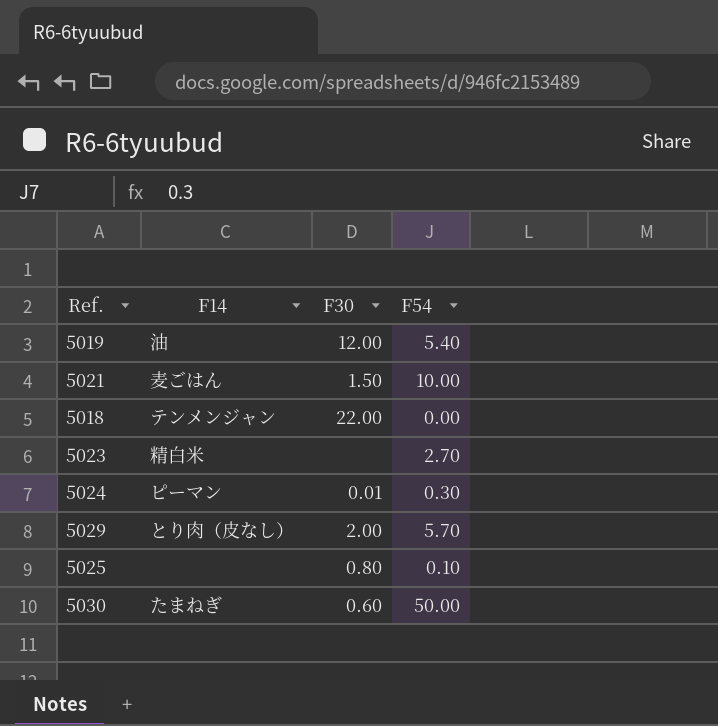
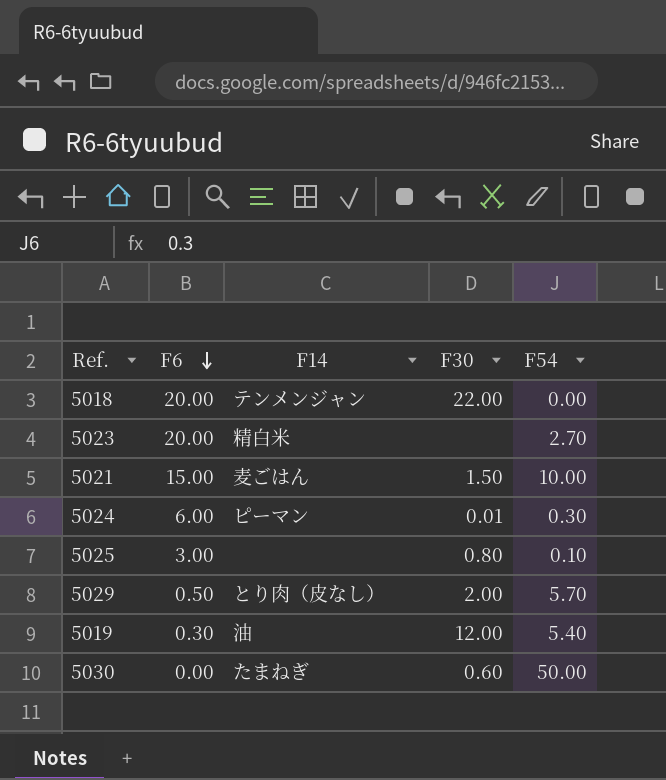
row order: none -> F6 descending
column F6 | position: none -> 2

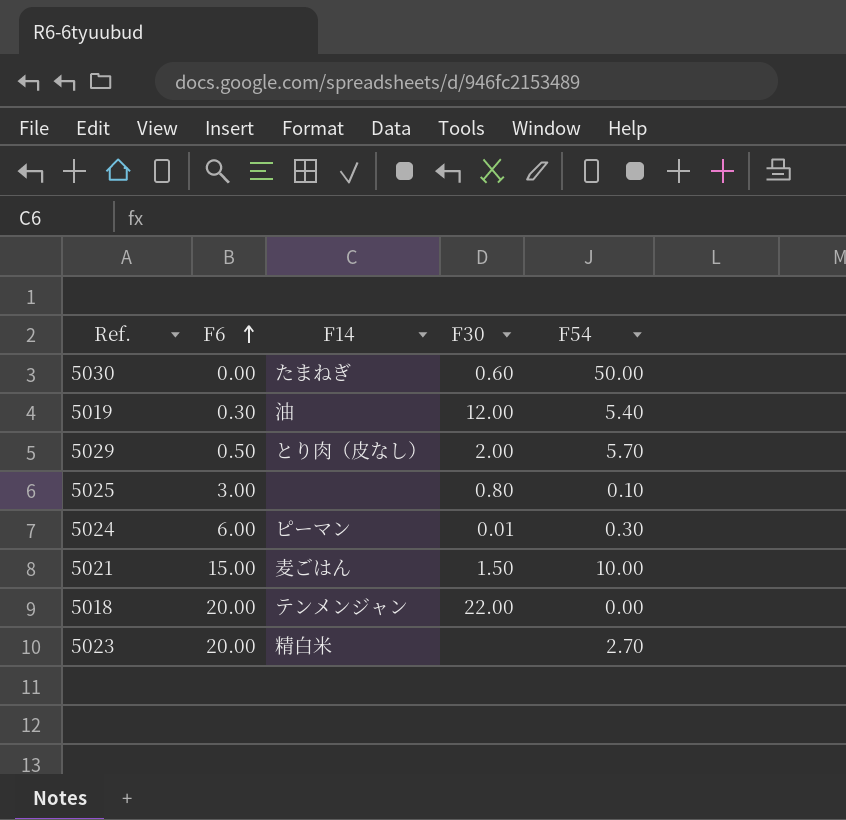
row order: F6 descending -> F6 ascending

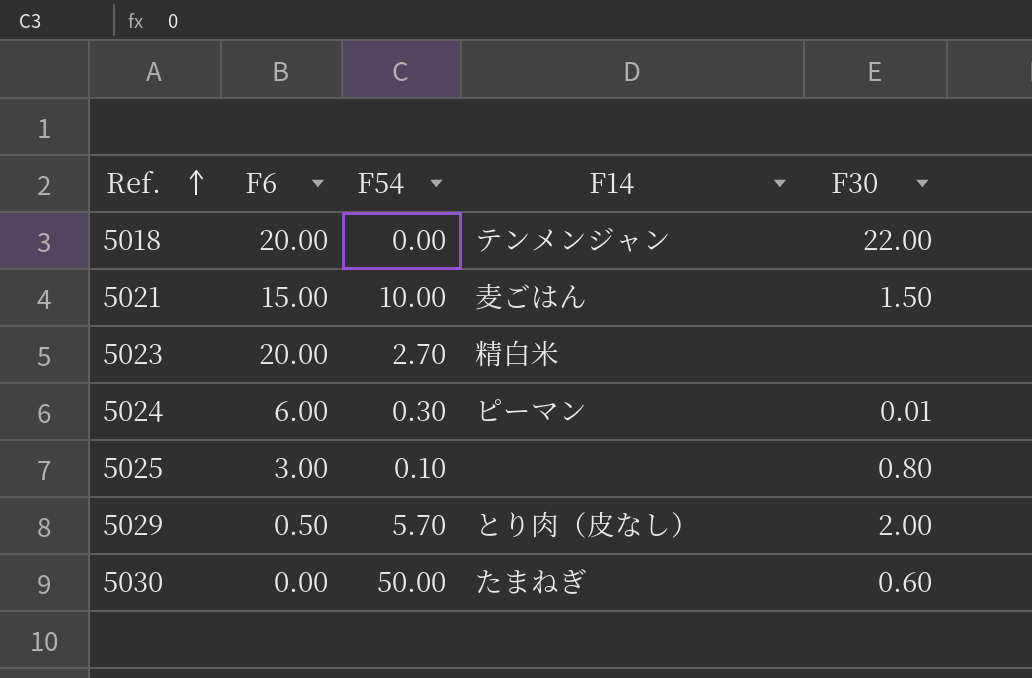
row order: F6 ascending -> Ref. ascending
column F54 | position: 5 -> 3
row 5019: 0.30 | 油 | 12.00 | 5.40 -> none

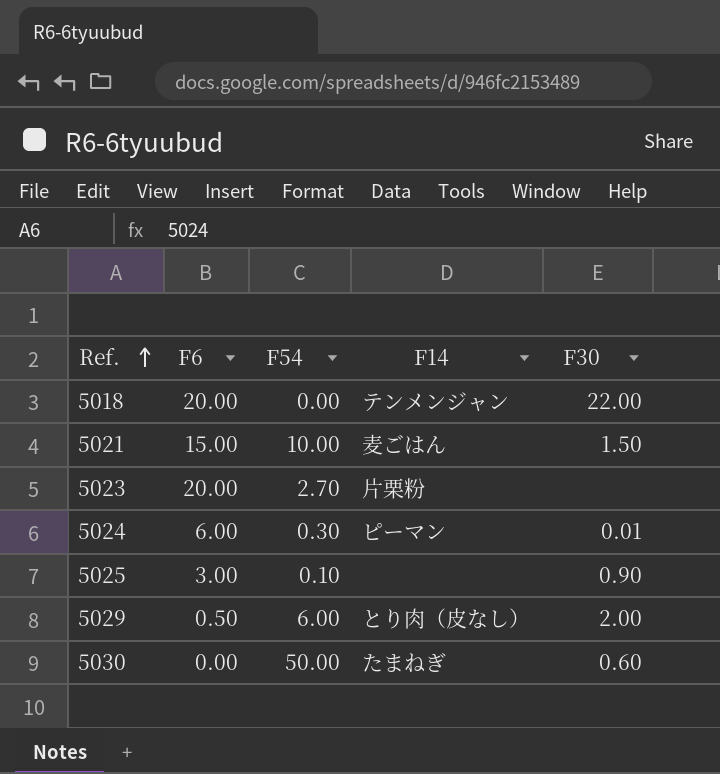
5023 | F14: 精白米 -> 片栗粉
5025 | F30: 0.80 -> 0.90
5029 | F54: 5.70 -> 6.00

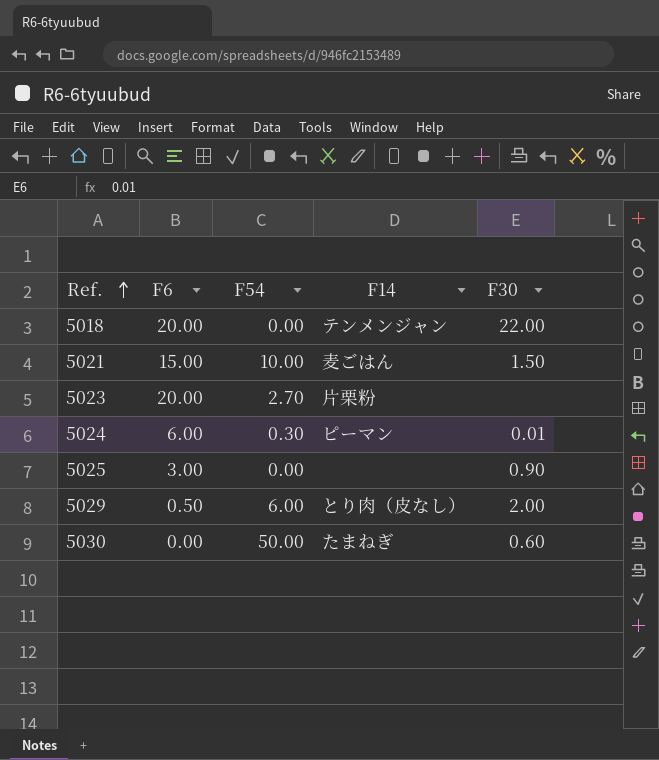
5025 | F54: 0.10 -> 0.00

